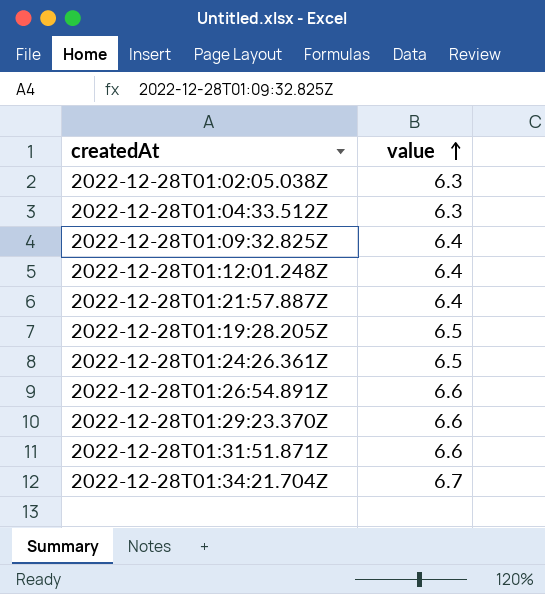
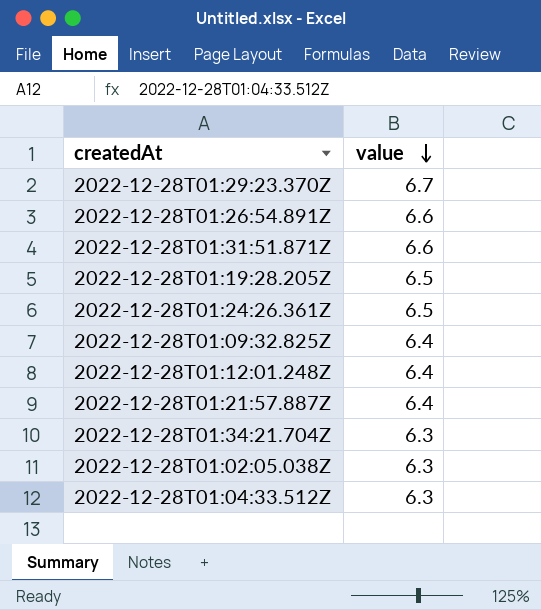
row order: value ascending -> value descending
2022-12-28T01:29:23.370Z | value: 6.6 -> 6.7
2022-12-28T01:34:21.704Z | value: 6.7 -> 6.3

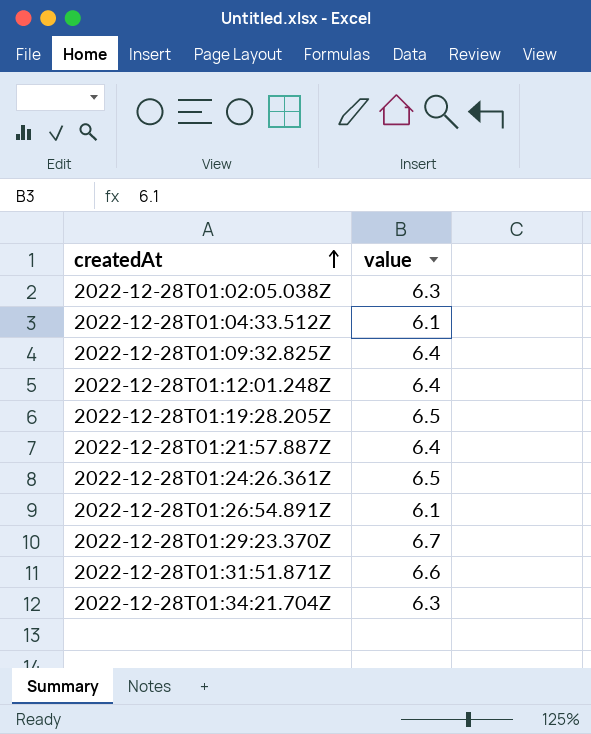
row order: value descending -> createdAt ascending
2022-12-28T01:04:33.512Z | value: 6.3 -> 6.1
2022-12-28T01:26:54.891Z | value: 6.6 -> 6.1

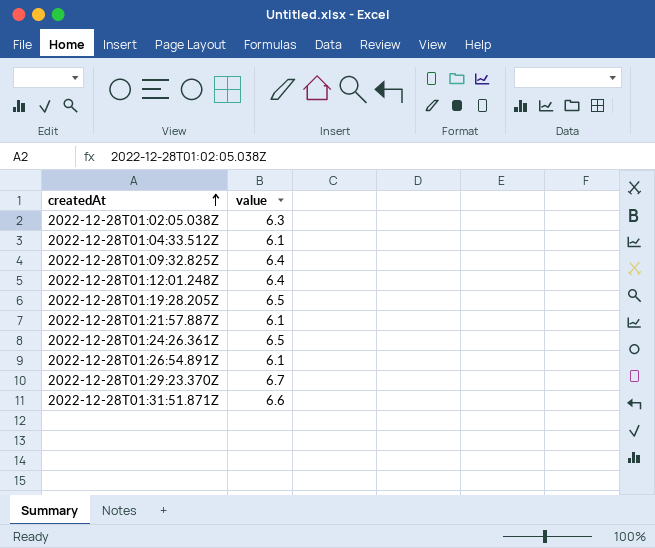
row 2022-12-28T01:34:21.704Z: 6.3 -> none
2022-12-28T01:21:57.887Z | value: 6.4 -> 6.1

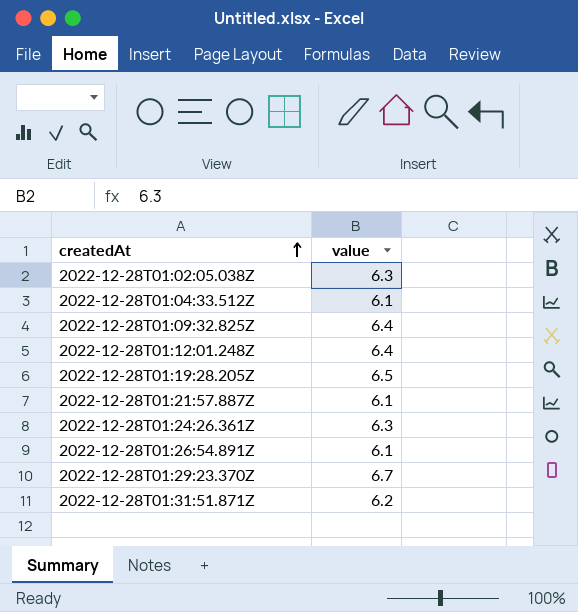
2022-12-28T01:24:26.361Z | value: 6.5 -> 6.3
2022-12-28T01:31:51.871Z | value: 6.6 -> 6.2

